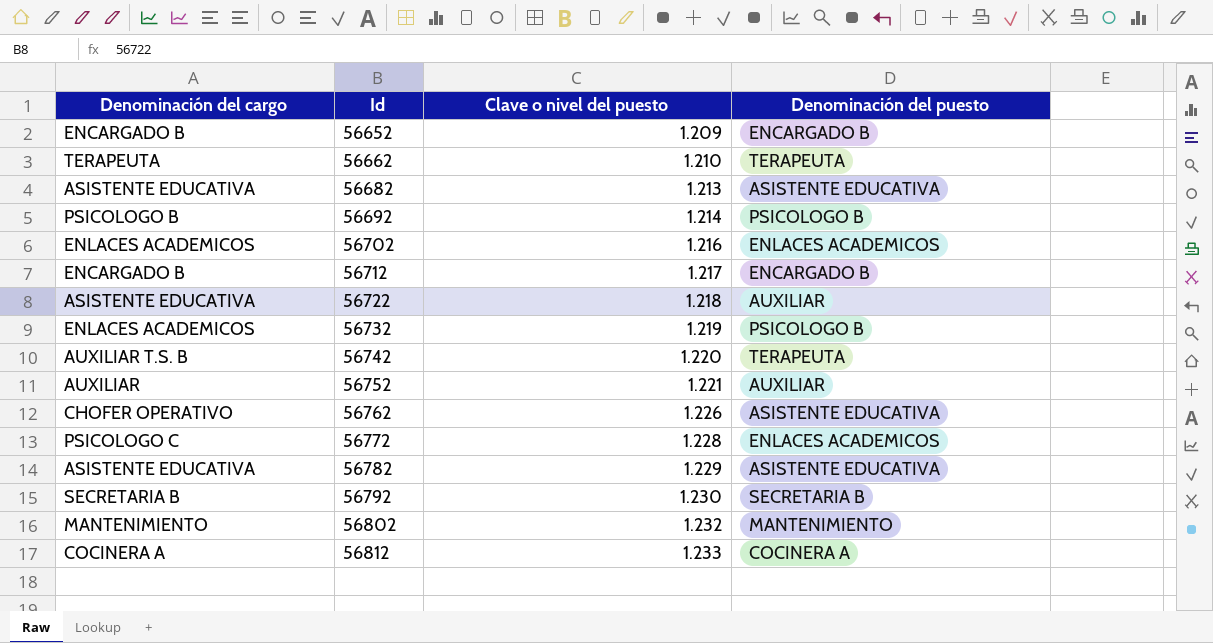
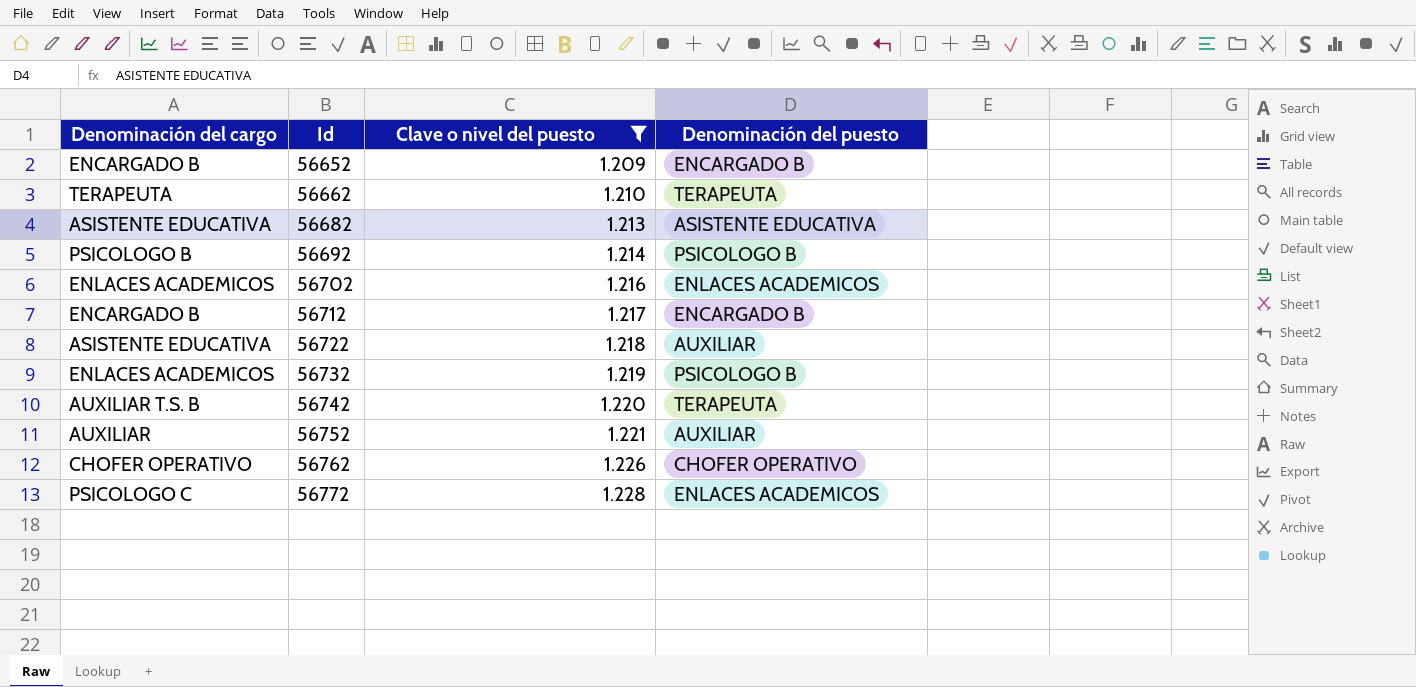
filter: none -> Clave o nivel del puesto <= 1.228
56762 | Denominación del puesto: ASISTENTE EDUCATIVA -> CHOFER OPERATIVO

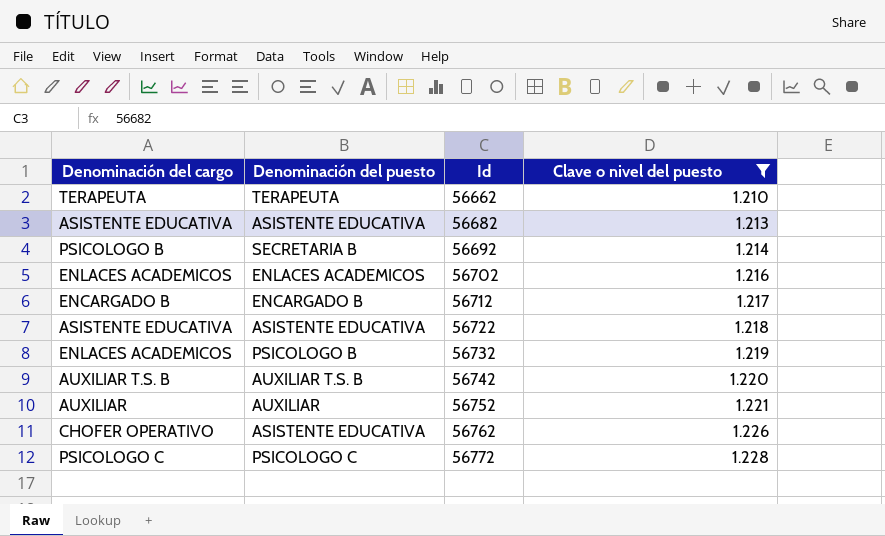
column Denominación del puesto | position: 4 -> 2
row 56652: ENCARGADO B | 1.209 | ENCARGADO B -> none
56692 | Denominación del puesto: PSICOLOGO B -> SECRETARIA B
56722 | Denominación del puesto: AUXILIAR -> ASISTENTE EDUCATIVA
56742 | Denominación del puesto: TERAPEUTA -> AUXILIAR T.S. B
56762 | Denominación del puesto: CHOFER OPERATIVO -> ASISTENTE EDUCATIVA
56772 | Denominación del puesto: ENLACES ACADEMICOS -> PSICOLOGO C

